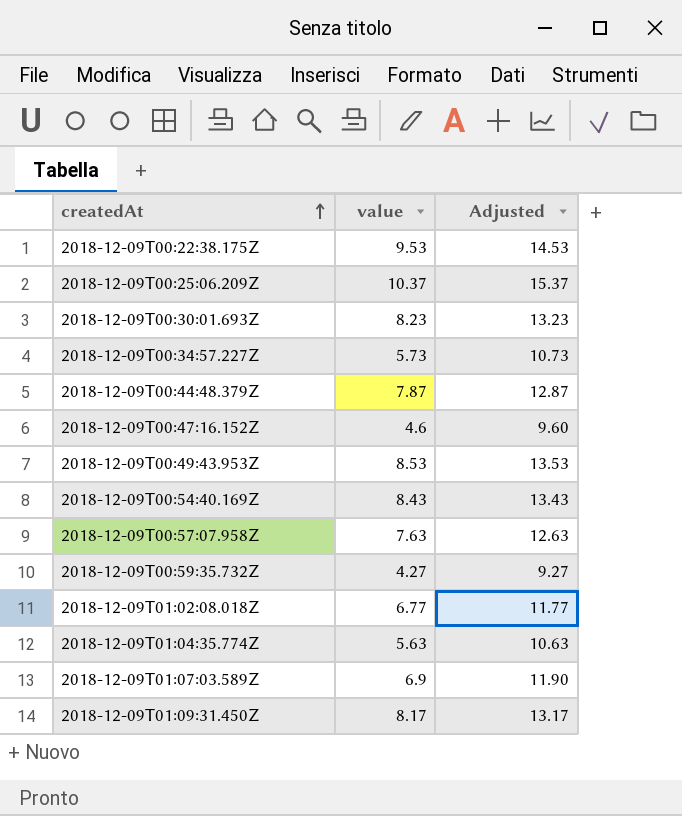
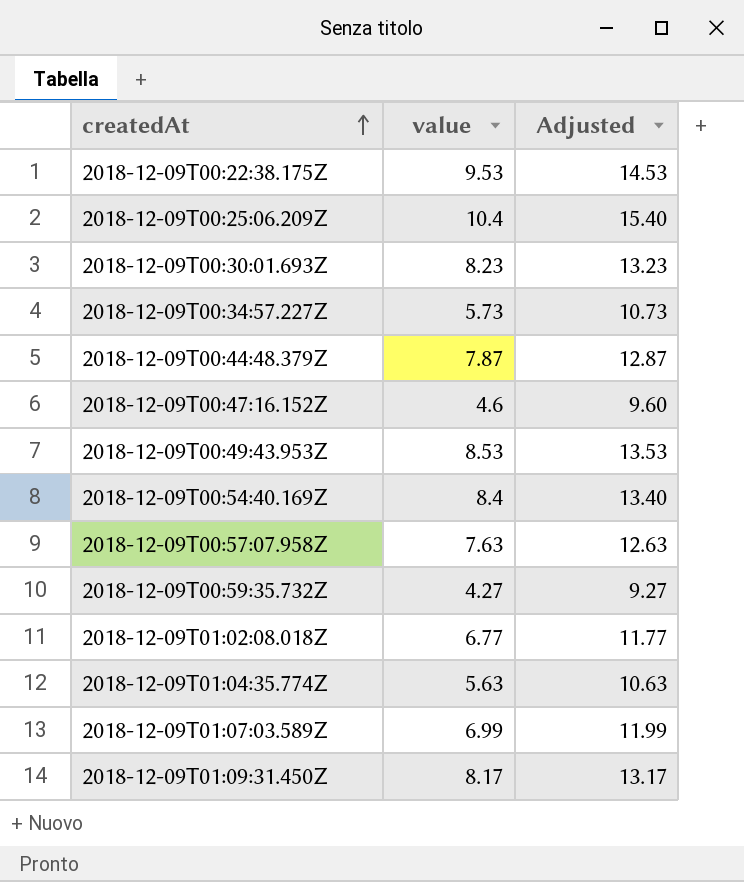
2018-12-09T00:25:06.209Z | value: 10.37 -> 10.4
2018-12-09T00:25:06.209Z | Adjusted: 15.37 -> 15.40
2018-12-09T00:54:40.169Z | value: 8.43 -> 8.4
2018-12-09T00:54:40.169Z | Adjusted: 13.43 -> 13.40
2018-12-09T01:07:03.589Z | value: 6.9 -> 6.99
2018-12-09T01:07:03.589Z | Adjusted: 11.90 -> 11.99

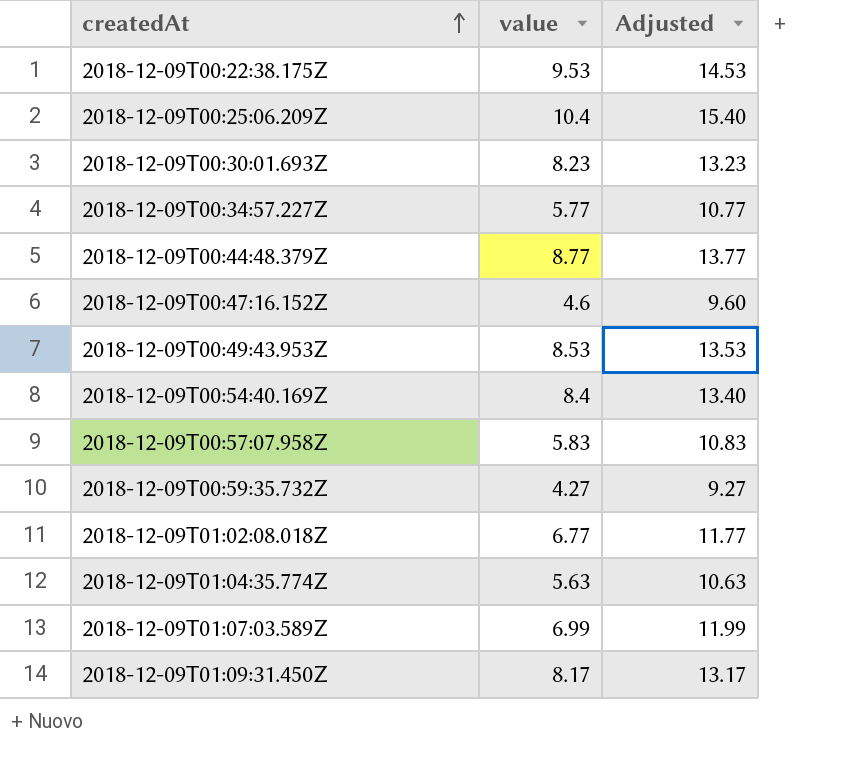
2018-12-09T00:34:57.227Z | value: 5.73 -> 5.77
2018-12-09T00:34:57.227Z | Adjusted: 10.73 -> 10.77
2018-12-09T00:44:48.379Z | value: 7.87 -> 8.77
2018-12-09T00:44:48.379Z | Adjusted: 12.87 -> 13.77
2018-12-09T00:57:07.958Z | value: 7.63 -> 5.83
2018-12-09T00:57:07.958Z | Adjusted: 12.63 -> 10.83

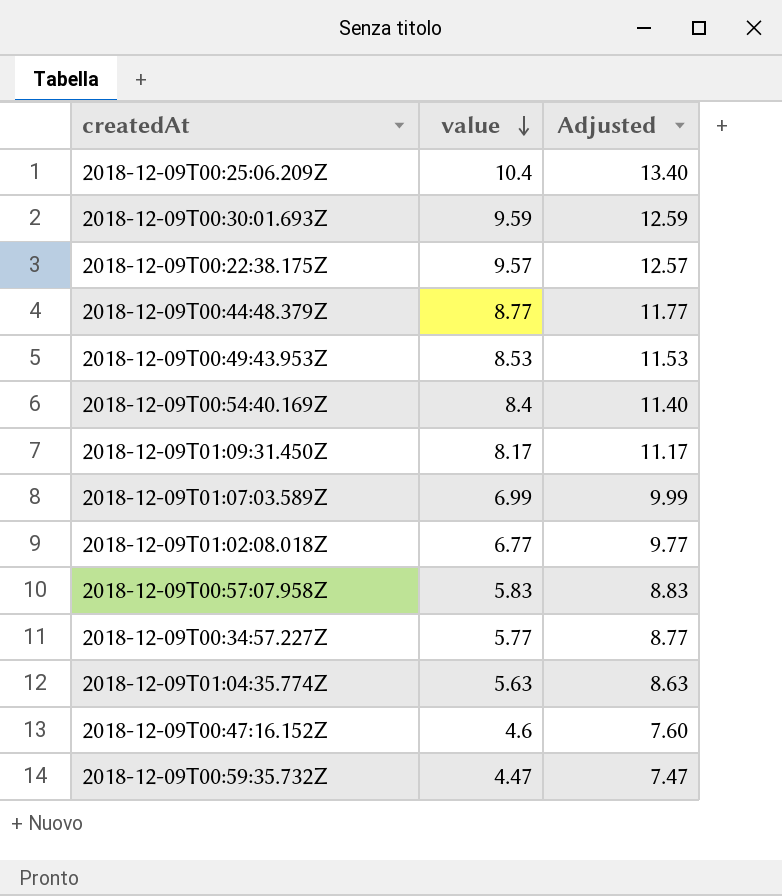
row order: createdAt ascending -> value descending
column Adjusted | formula: [value] + 5 -> [value] + 3
2018-12-09T00:30:01.693Z | value: 8.23 -> 9.59
2018-12-09T00:22:38.175Z | value: 9.53 -> 9.57
2018-12-09T00:59:35.732Z | value: 4.27 -> 4.47

